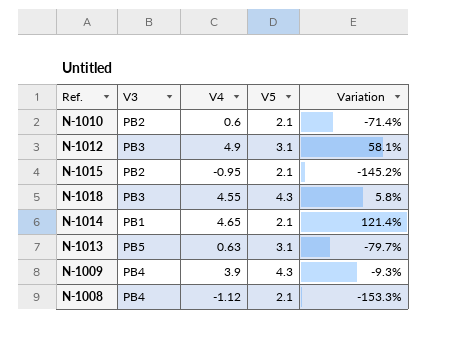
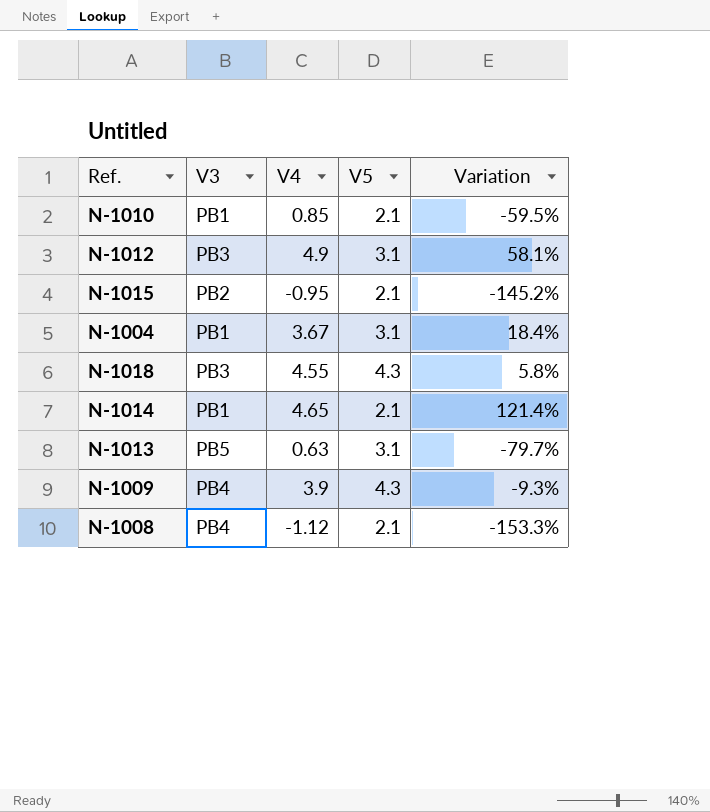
N-1010 | V3: PB2 -> PB1
N-1010 | V4: 0.6 -> 0.85
N-1010 | Variation: -71.4% -> -59.5%
row N-1004: none -> PB1 | 3.67 | 3.1 | 18.4%

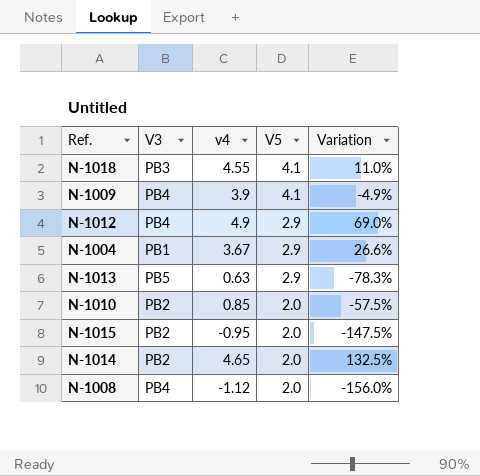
row order: none -> V5 descending
column name: V4 -> v4
N-1018 | V5: 4.3 -> 4.1
N-1018 | Variation: 5.8% -> 11.0%
N-1009 | V5: 4.3 -> 4.1
N-1009 | Variation: -9.3% -> -4.9%
N-1012 | V3: PB3 -> PB4
N-1012 | V5: 3.1 -> 2.9
N-1012 | Variation: 58.1% -> 69.0%
N-1004 | V5: 3.1 -> 2.9
N-1004 | Variation: 18.4% -> 26.6%
N-1013 | V5: 3.1 -> 2.9
N-1013 | Variation: -79.7% -> -78.3%
N-1010 | V3: PB1 -> PB2
N-1010 | V5: 2.1 -> 2.0
N-1010 | Variation: -59.5% -> -57.5%
N-1015 | V5: 2.1 -> 2.0
N-1015 | Variation: -145.2% -> -147.5%
N-1014 | V3: PB1 -> PB2
N-1014 | V5: 2.1 -> 2.0
N-1014 | Variation: 121.4% -> 132.5%
N-1008 | V5: 2.1 -> 2.0
N-1008 | Variation: -153.3% -> -156.0%

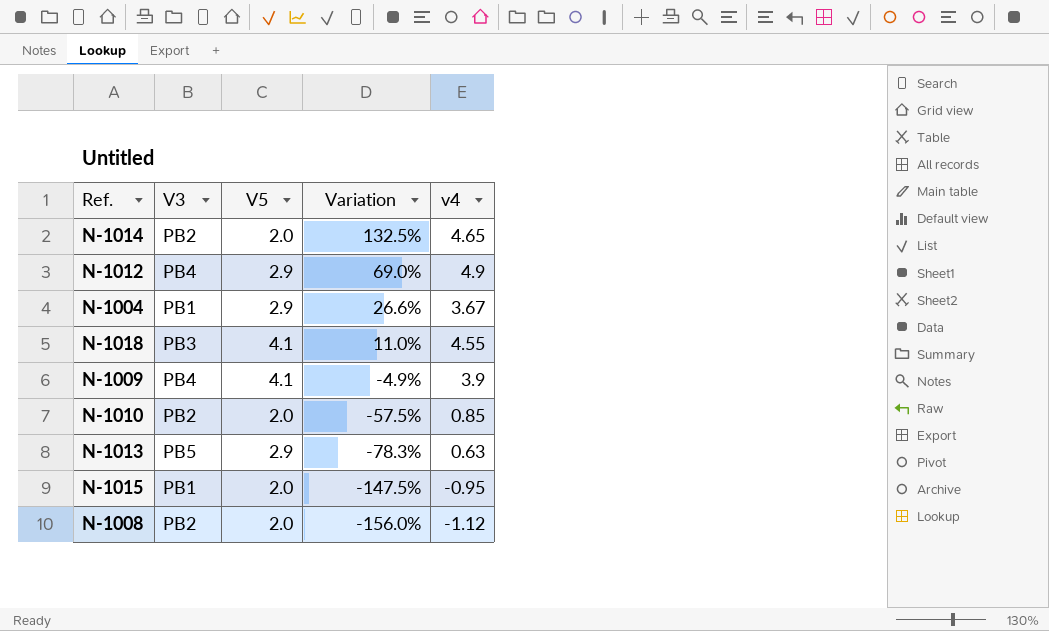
row order: V5 descending -> Variation descending
column v4 | position: 3 -> 5
N-1015 | V3: PB2 -> PB1
N-1008 | V3: PB4 -> PB2

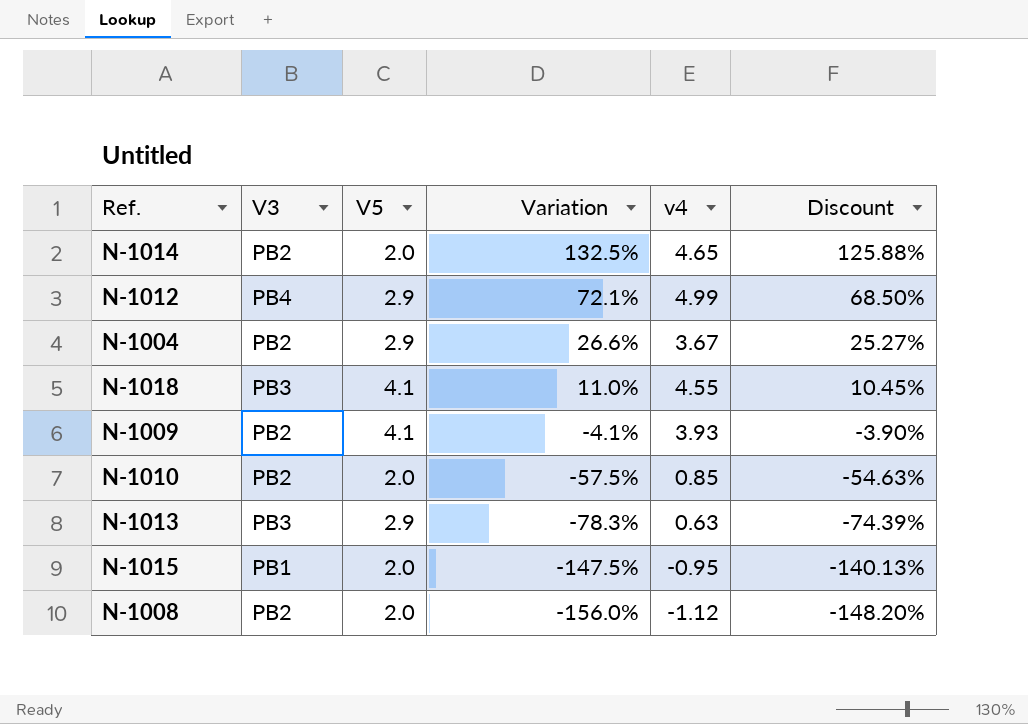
column Discount | formula: none -> [Variation] * 0.95
N-1012 | Variation: 69.0% -> 72.1%
N-1012 | v4: 4.9 -> 4.99
N-1004 | V3: PB1 -> PB2
N-1009 | V3: PB4 -> PB2
N-1009 | Variation: -4.9% -> -4.1%
N-1009 | v4: 3.9 -> 3.93
N-1013 | V3: PB5 -> PB3

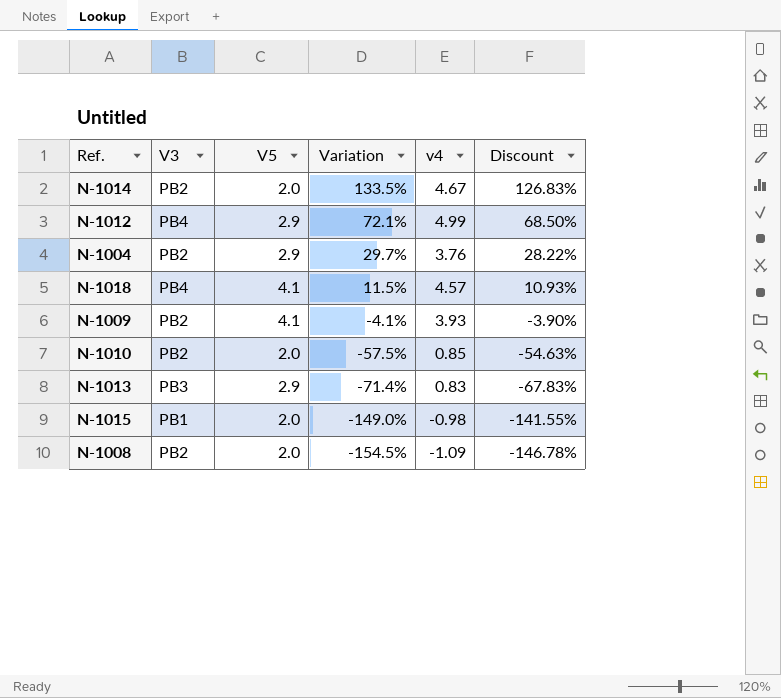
N-1014 | Variation: 132.5% -> 133.5%
N-1014 | v4: 4.65 -> 4.67
N-1014 | Discount: 125.88% -> 126.83%
N-1004 | Variation: 26.6% -> 29.7%
N-1004 | v4: 3.67 -> 3.76
N-1004 | Discount: 25.27% -> 28.22%
N-1018 | V3: PB3 -> PB4
N-1018 | Variation: 11.0% -> 11.5%
N-1018 | v4: 4.55 -> 4.57
N-1018 | Discount: 10.45% -> 10.93%
N-1013 | Variation: -78.3% -> -71.4%
N-1013 | v4: 0.63 -> 0.83
N-1013 | Discount: -74.39% -> -67.83%
N-1015 | Variation: -147.5% -> -149.0%
N-1015 | v4: -0.95 -> -0.98
N-1015 | Discount: -140.13% -> -141.55%
N-1008 | Variation: -156.0% -> -154.5%
N-1008 | v4: -1.12 -> -1.09
N-1008 | Discount: -148.20% -> -146.78%

